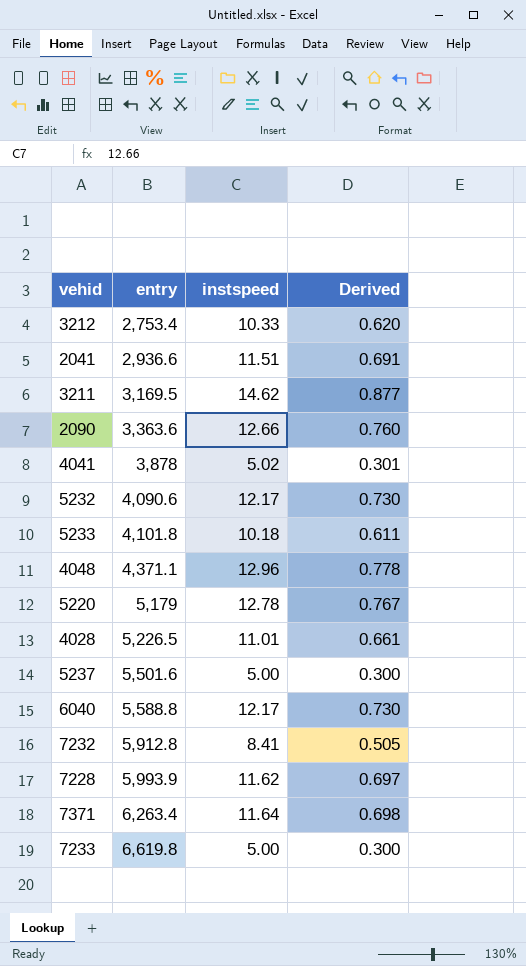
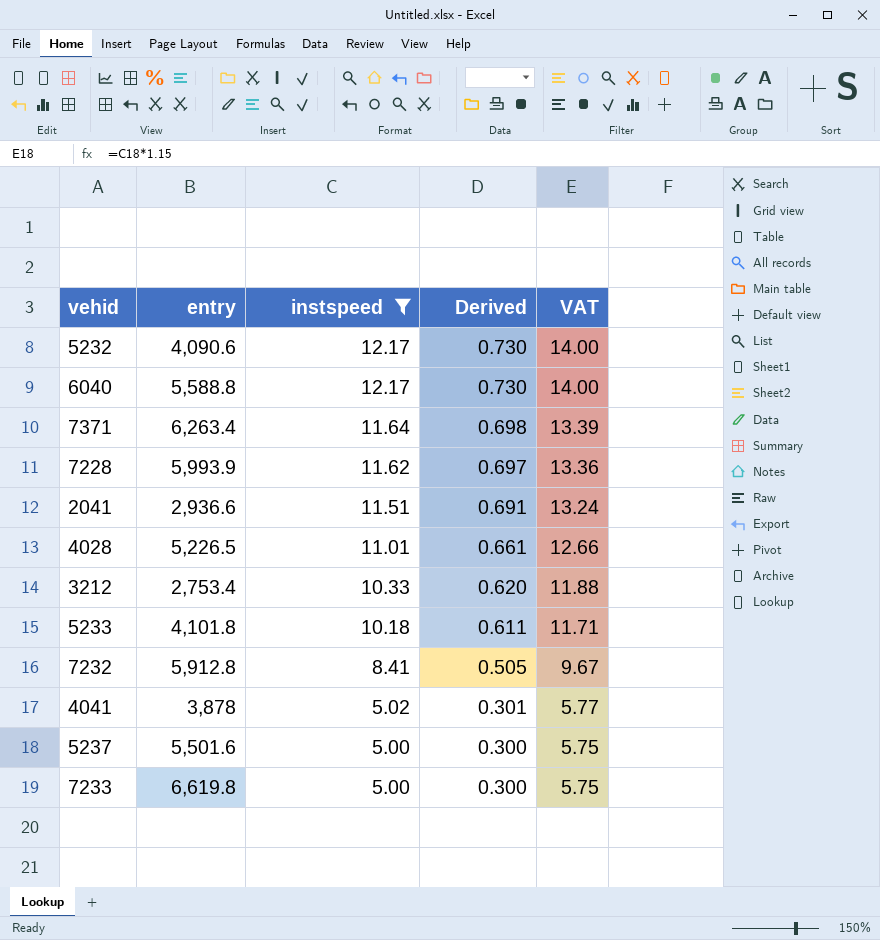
filter: none -> instspeed <= 12.17
row order: entry ascending -> instspeed descending
column VAT | formula: none -> [instspeed] * 1.15

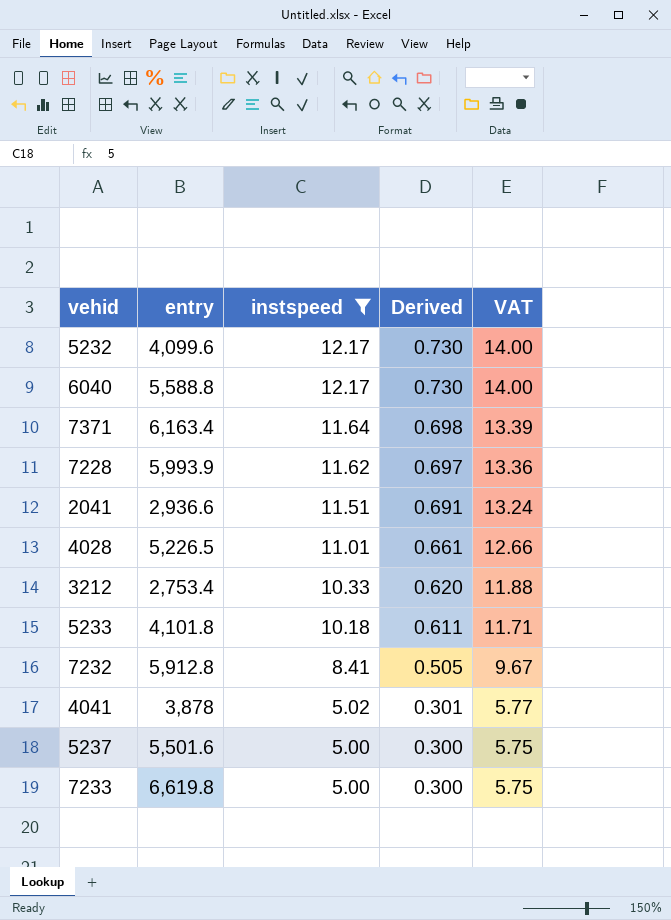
5232 | entry: 4,090.6 -> 4,099.6
7371 | entry: 6,263.4 -> 6,163.4

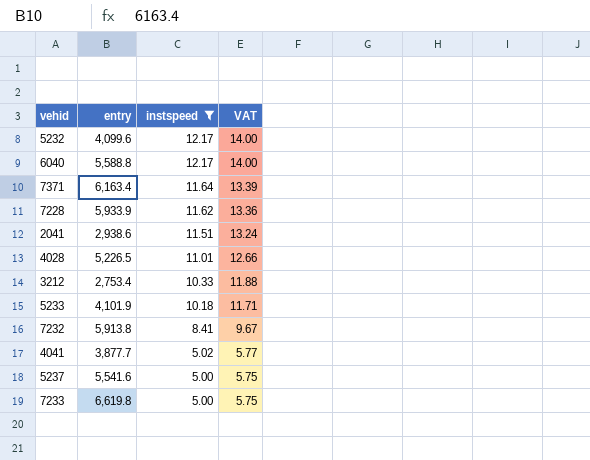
column Derived | formula: [instspeed] * 0.06 -> none
7228 | entry: 5,993.9 -> 5,933.9
2041 | entry: 2,936.6 -> 2,938.6
5233 | entry: 4,101.8 -> 4,101.9
7232 | entry: 5,912.8 -> 5,913.8
4041 | entry: 3,878 -> 3,877.7
5237 | entry: 5,501.6 -> 5,541.6

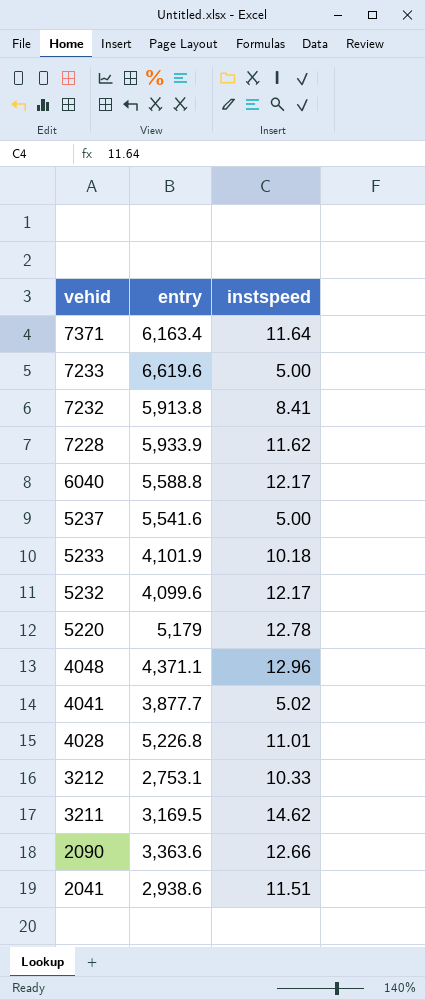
filter: instspeed <= 12.17 -> none
row order: instspeed descending -> vehid descending
column VAT | formula: [instspeed] * 1.15 -> none
7233 | entry: 6,619.8 -> 6,619.6
4028 | entry: 5,226.5 -> 5,226.8
3212 | entry: 2,753.4 -> 2,753.1

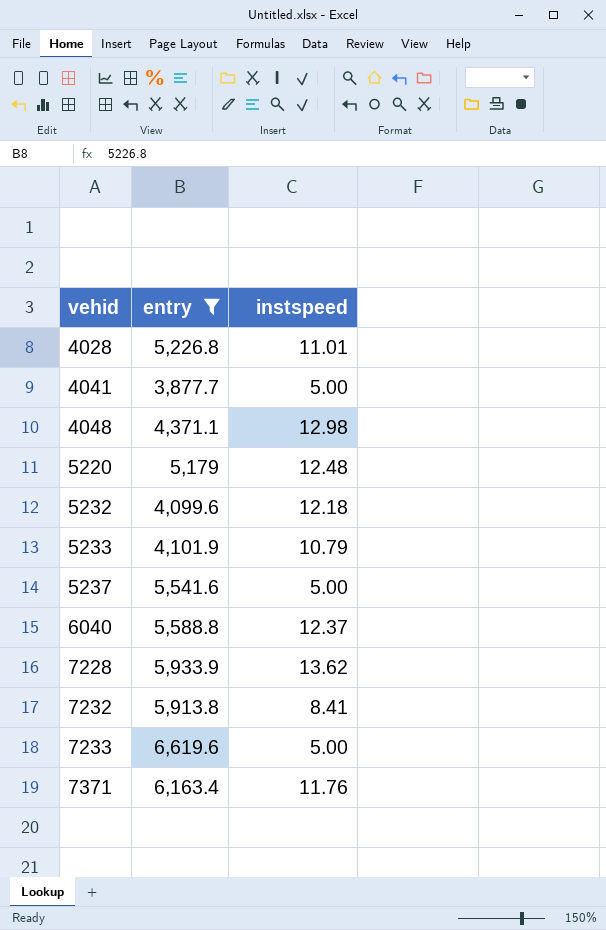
filter: none -> entry >= 3,877.7
row order: vehid descending -> vehid ascending
4041 | instspeed: 5.02 -> 5.00
4048 | instspeed: 12.96 -> 12.98
5220 | instspeed: 12.78 -> 12.48
5232 | instspeed: 12.17 -> 12.18
5233 | instspeed: 10.18 -> 10.79
6040 | instspeed: 12.17 -> 12.37
7228 | instspeed: 11.62 -> 13.62
7371 | instspeed: 11.64 -> 11.76

